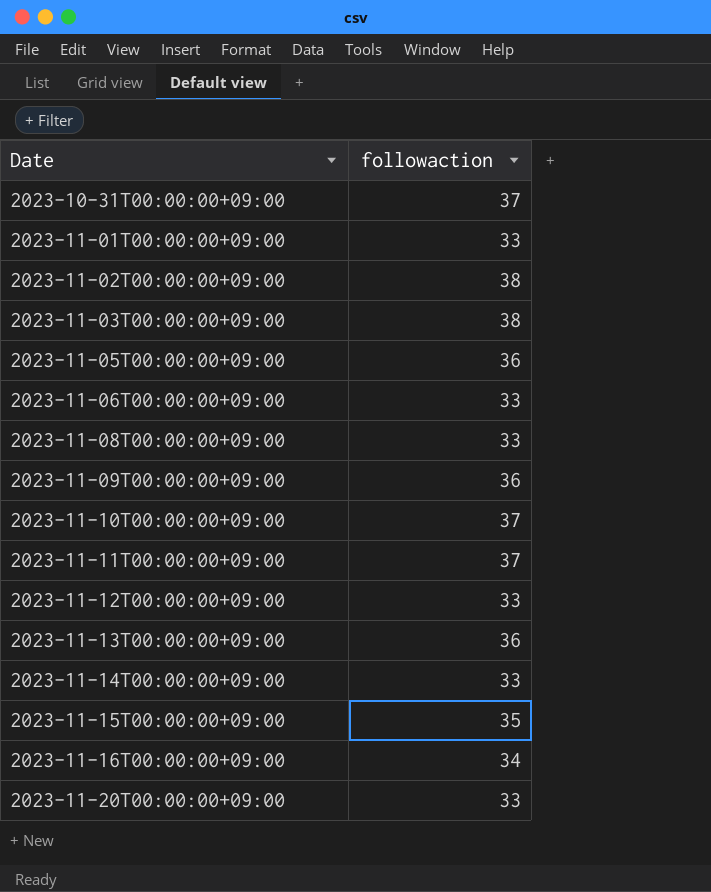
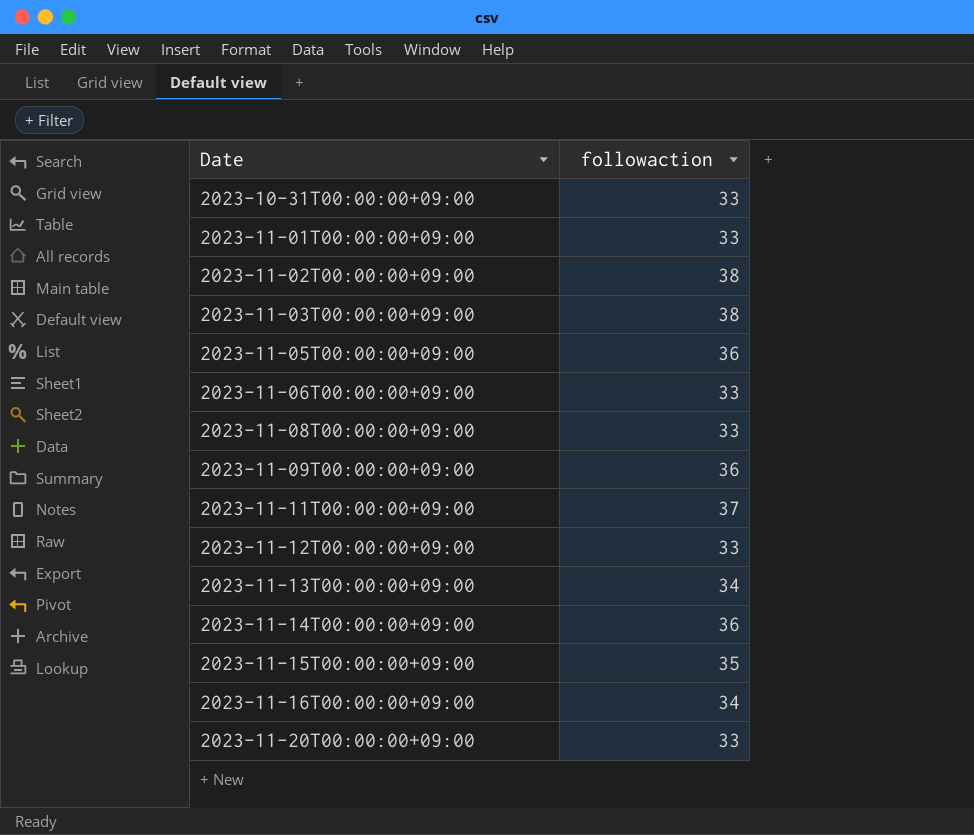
row 2023-11-10T00:00:00+09:00: 37 -> none
2023-10-31T00:00:00+09:00 | followaction: 37 -> 33
2023-11-13T00:00:00+09:00 | followaction: 36 -> 34
2023-11-14T00:00:00+09:00 | followaction: 33 -> 36

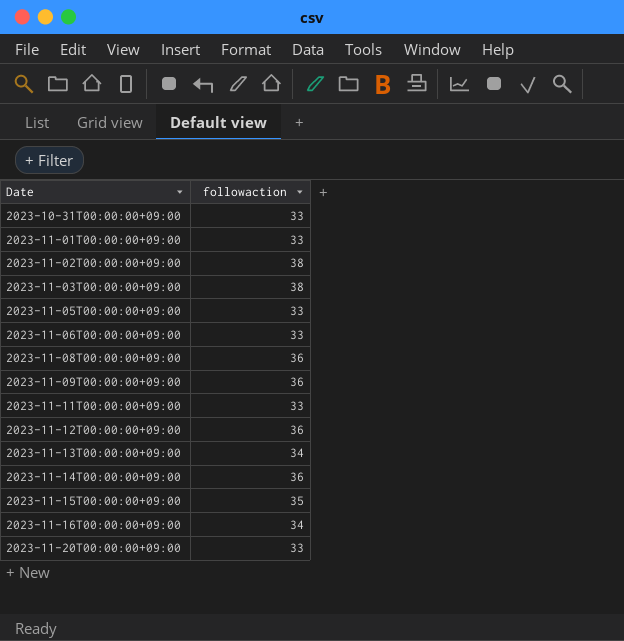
2023-11-05T00:00:00+09:00 | followaction: 36 -> 33
2023-11-08T00:00:00+09:00 | followaction: 33 -> 36
2023-11-11T00:00:00+09:00 | followaction: 37 -> 33
2023-11-12T00:00:00+09:00 | followaction: 33 -> 36

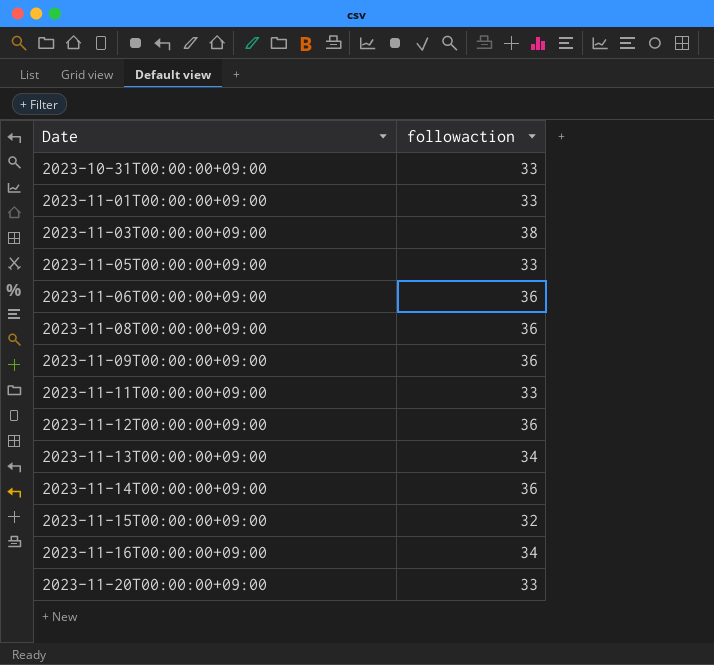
row 2023-11-02T00:00:00+09:00: 38 -> none
2023-11-06T00:00:00+09:00 | followaction: 33 -> 36
2023-11-15T00:00:00+09:00 | followaction: 35 -> 32

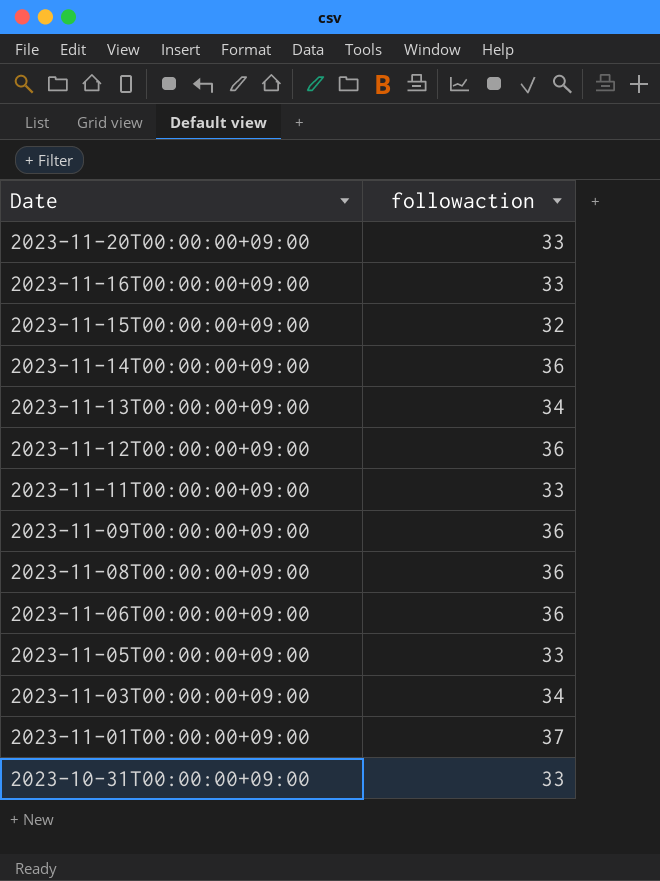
row order: Date ascending -> Date descending
2023-11-16T00:00:00+09:00 | followaction: 34 -> 33
2023-11-03T00:00:00+09:00 | followaction: 38 -> 34
2023-11-01T00:00:00+09:00 | followaction: 33 -> 37

